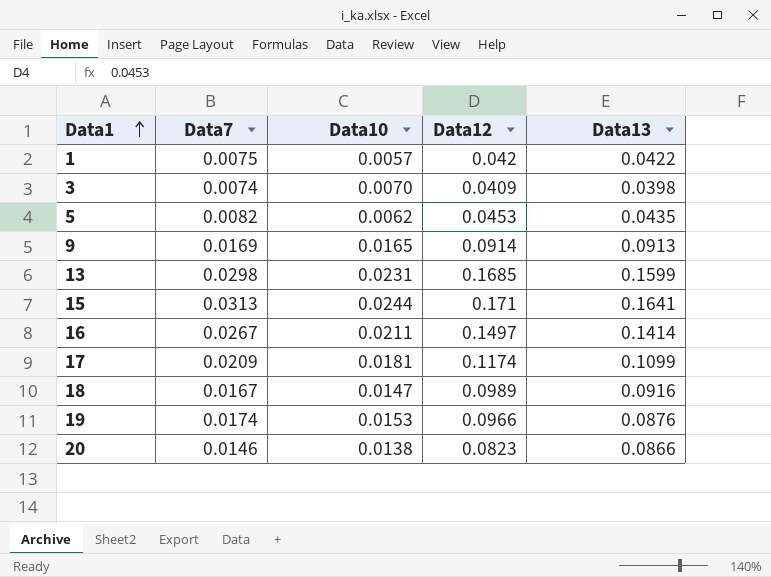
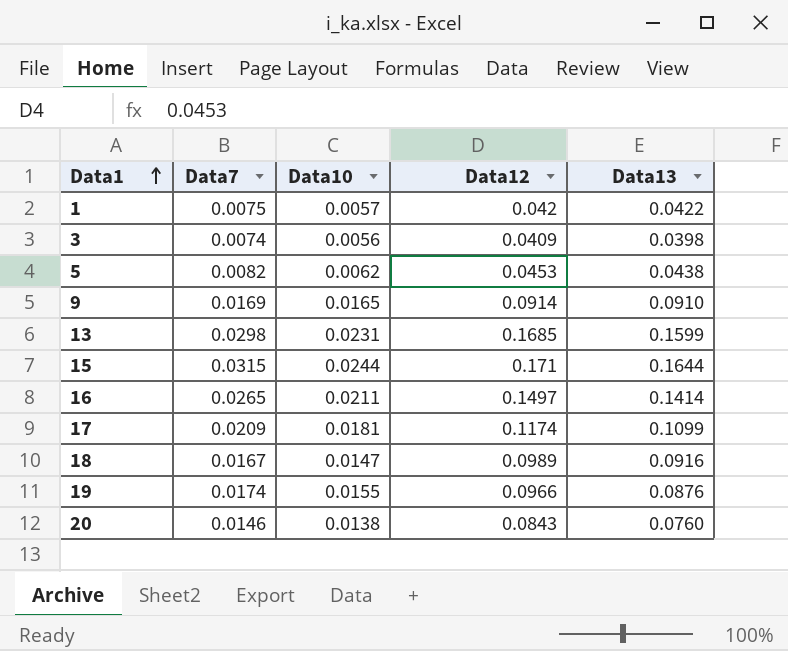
3 | Data10: 0.0070 -> 0.0056
5 | Data13: 0.0435 -> 0.0438
9 | Data13: 0.0913 -> 0.0910
15 | Data7: 0.0313 -> 0.0315
15 | Data13: 0.1641 -> 0.1644
16 | Data7: 0.0267 -> 0.0265
19 | Data10: 0.0153 -> 0.0155
20 | Data12: 0.0823 -> 0.0843
20 | Data13: 0.0866 -> 0.0760

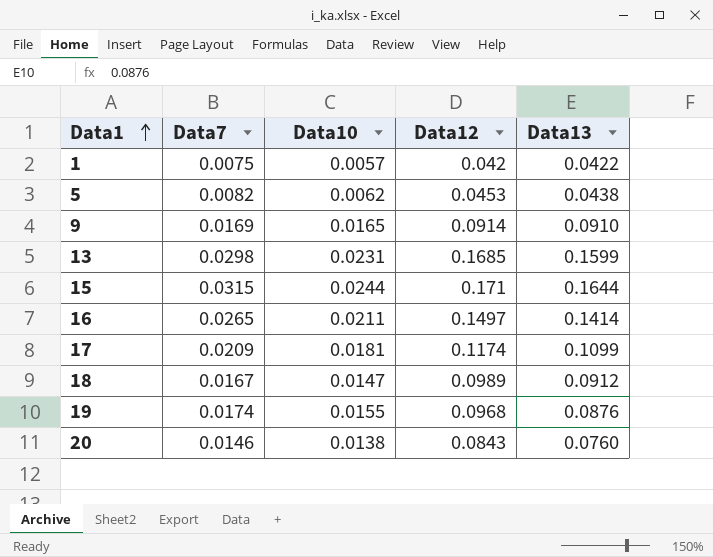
row 3: 0.0074 | 0.0056 | 0.0409 | 0.0398 -> none
18 | Data13: 0.0916 -> 0.0912
19 | Data12: 0.0966 -> 0.0968

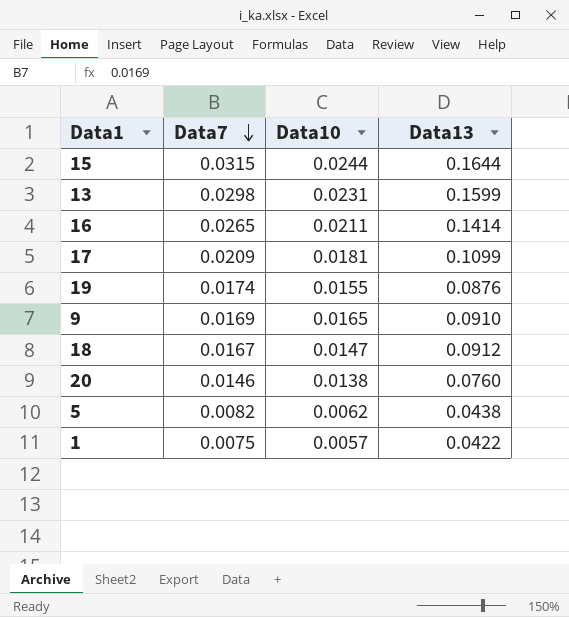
row order: Data1 ascending -> Data7 descending
column Data12 | position: 4 -> none

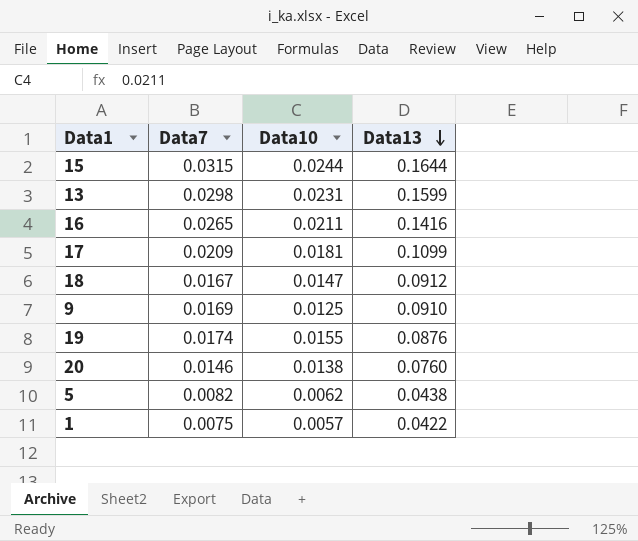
row order: Data7 descending -> Data13 descending
16 | Data13: 0.1414 -> 0.1416
9 | Data10: 0.0165 -> 0.0125

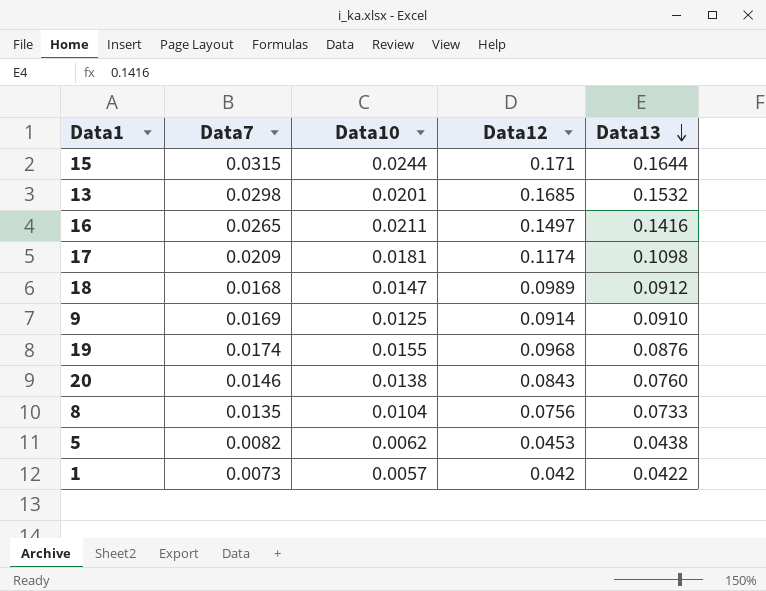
column Data12 | position: none -> 4
13 | Data10: 0.0231 -> 0.0201
13 | Data13: 0.1599 -> 0.1532
17 | Data13: 0.1099 -> 0.1098
18 | Data7: 0.0167 -> 0.0168
row 8: none -> 0.0135 | 0.0104 | 0.0756 | 0.0733
1 | Data7: 0.0075 -> 0.0073

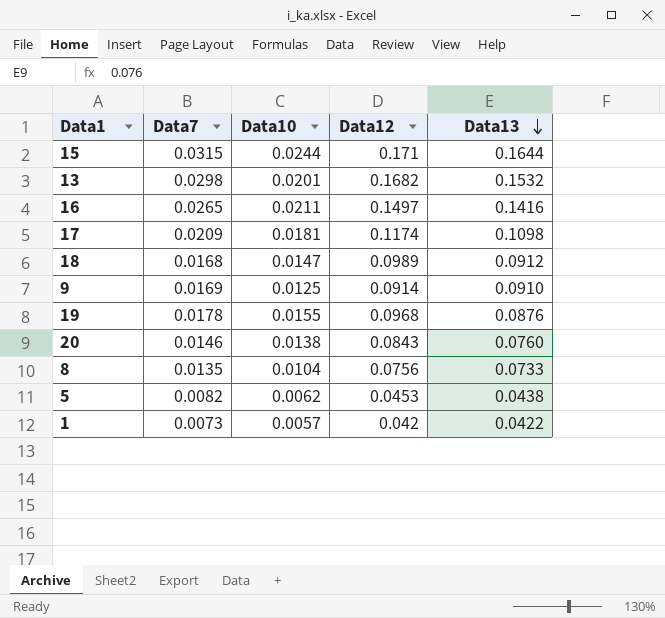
13 | Data12: 0.1685 -> 0.1682
19 | Data7: 0.0174 -> 0.0178

